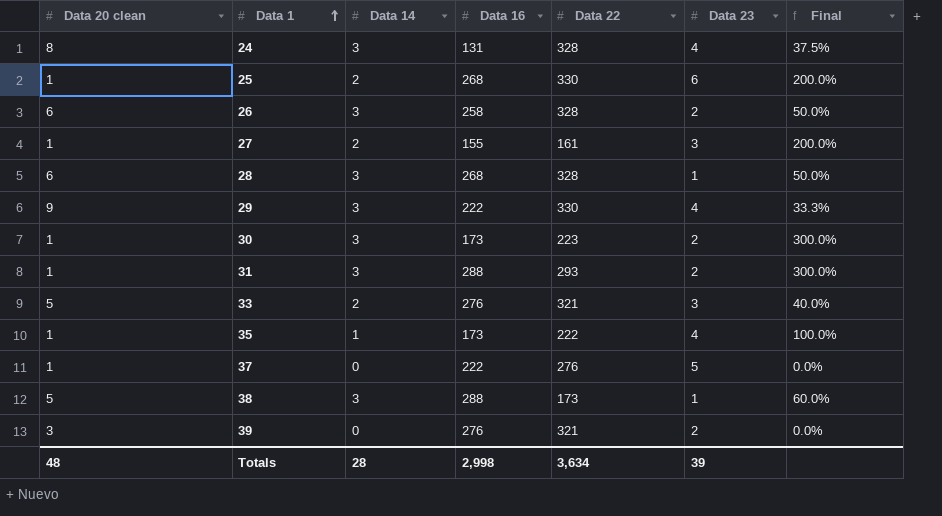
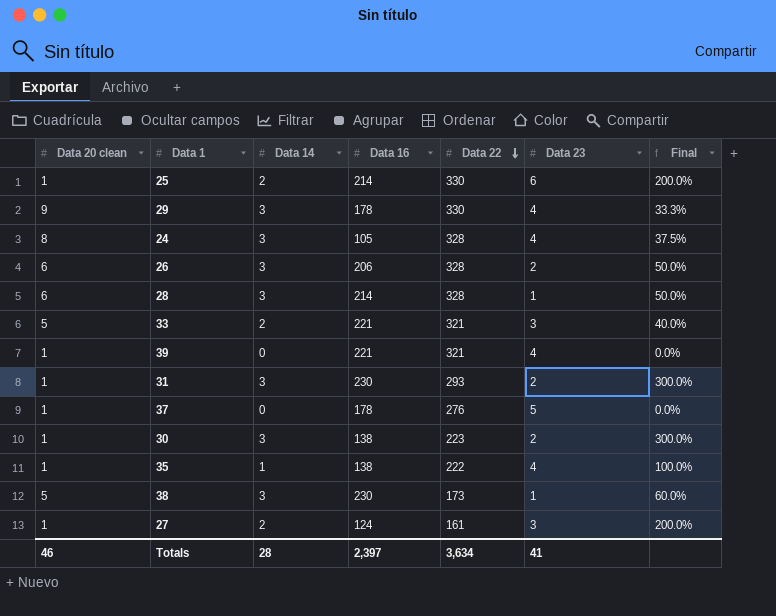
row order: Data 1 ascending -> Data 22 descending
25 | Data 16: 268 -> 214
29 | Data 16: 222 -> 178
24 | Data 16: 131 -> 105
26 | Data 16: 258 -> 206
28 | Data 16: 268 -> 214
33 | Data 16: 276 -> 221
39 | Data 20 clean: 3 -> 1
39 | Data 16: 276 -> 221
39 | Data 23: 2 -> 4
31 | Data 16: 288 -> 230
37 | Data 16: 222 -> 178
30 | Data 16: 173 -> 138
35 | Data 16: 173 -> 138
38 | Data 16: 288 -> 230
27 | Data 16: 155 -> 124
Totals | Data 20 clean: 48 -> 46
Totals | Data 16: 2,998 -> 2,397
Totals | Data 23: 39 -> 41

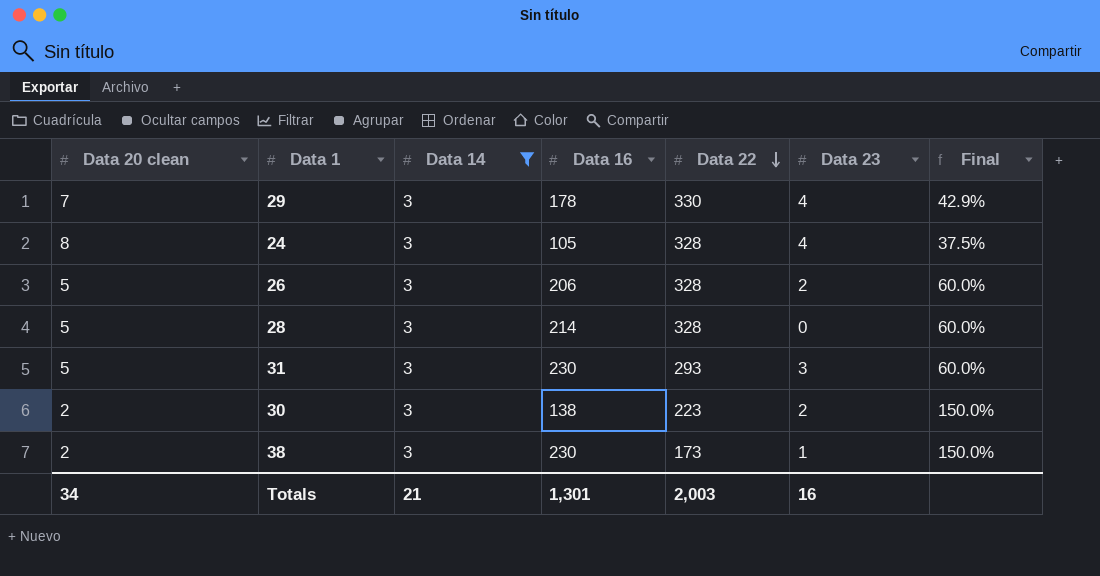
filter: none -> Data 14 = 3
29 | Data 20 clean: 9 -> 7
29 | Final: 33.3% -> 42.9%
26 | Data 20 clean: 6 -> 5
26 | Final: 50.0% -> 60.0%
28 | Data 20 clean: 6 -> 5
28 | Data 23: 1 -> 0
28 | Final: 50.0% -> 60.0%
31 | Data 20 clean: 1 -> 5
31 | Data 23: 2 -> 3
31 | Final: 300.0% -> 60.0%
30 | Data 20 clean: 1 -> 2
30 | Final: 300.0% -> 150.0%
38 | Data 20 clean: 5 -> 2
38 | Final: 60.0% -> 150.0%
Totals | Data 20 clean: 46 -> 34
Totals | Data 14: 28 -> 21
Totals | Data 16: 2,397 -> 1,301
Totals | Data 22: 3,634 -> 2,003
Totals | Data 23: 41 -> 16

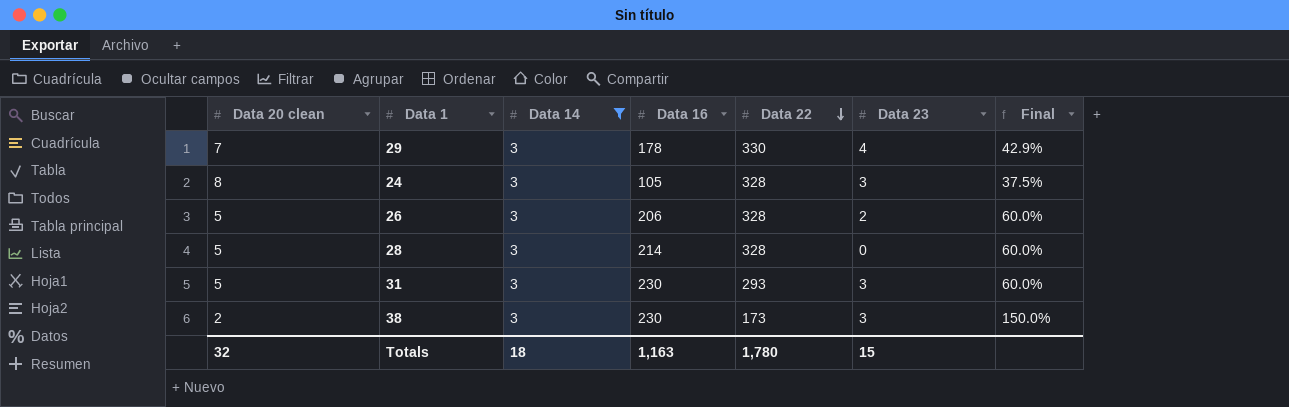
row 30: 2 | 3 | 138 | 223 | 2 | 150.0% -> none
24 | Data 23: 4 -> 3
38 | Data 23: 1 -> 3
Totals | Data 20 clean: 34 -> 32
Totals | Data 14: 21 -> 18
Totals | Data 16: 1,301 -> 1,163
Totals | Data 22: 2,003 -> 1,780
Totals | Data 23: 16 -> 15

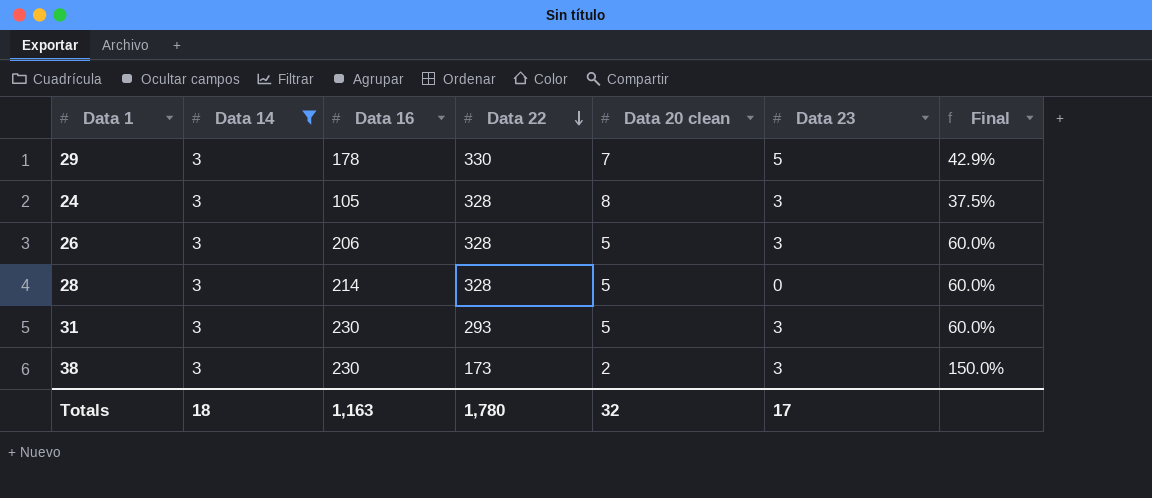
column Data 20 clean | position: 1 -> 5
29 | Data 23: 4 -> 5
26 | Data 23: 2 -> 3
Totals | Data 23: 15 -> 17

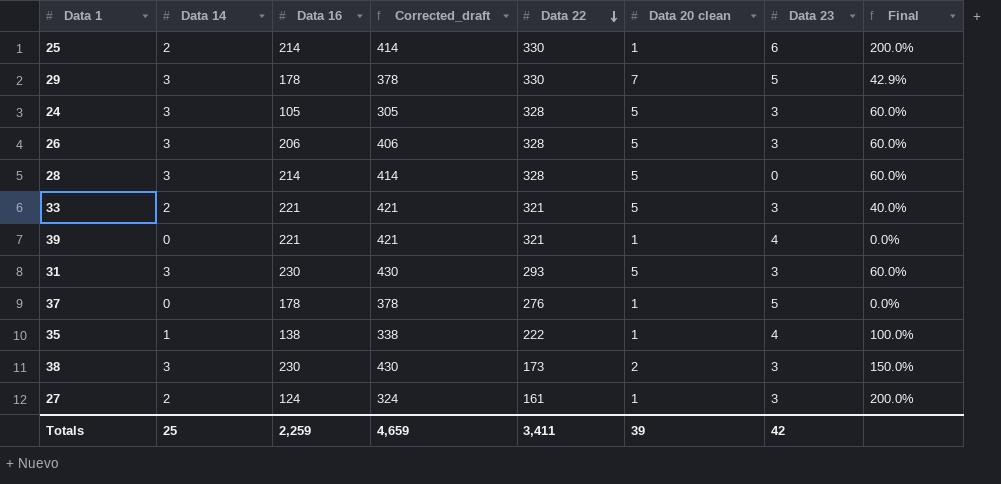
filter: Data 14 = 3 -> none
column Corrected_draft | formula: none -> [Data 16] + 200
24 | Data 20 clean: 8 -> 5
24 | Final: 37.5% -> 60.0%
Totals | Data 14: 18 -> 25
Totals | Data 16: 1,163 -> 2,259
Totals | Data 22: 1,780 -> 3,411
Totals | Data 20 clean: 32 -> 39
Totals | Data 23: 17 -> 42

